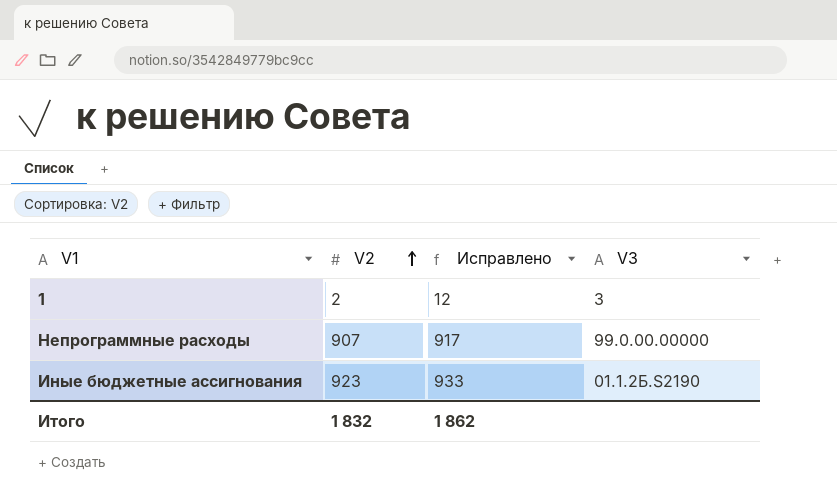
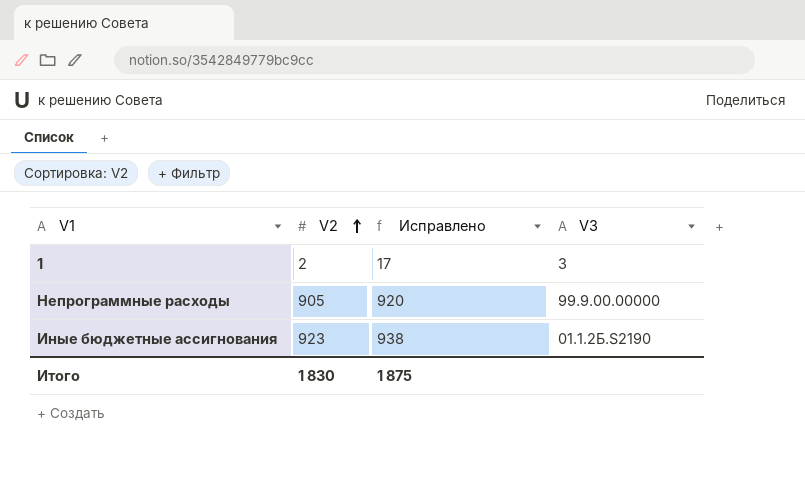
column Исправлено | formula: [V2] + 10 -> [V2] + 15
Непрограммные расходы | V2: 907 -> 905
Непрограммные расходы | V3: 99.0.00.00000 -> 99.9.00.00000
Итого | V2: 1 832 -> 1 830
Итого | Исправлено: 1 862 -> 1 875

